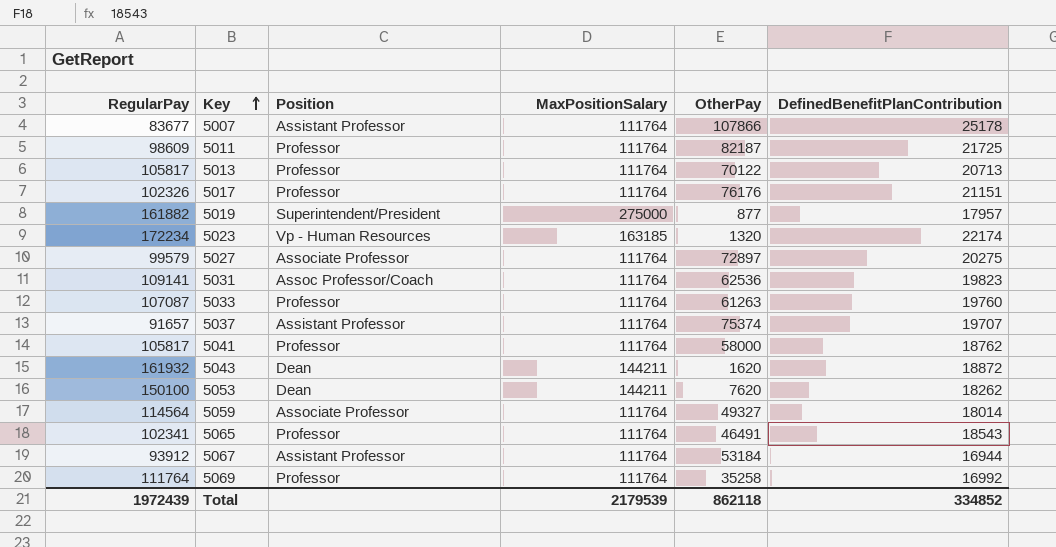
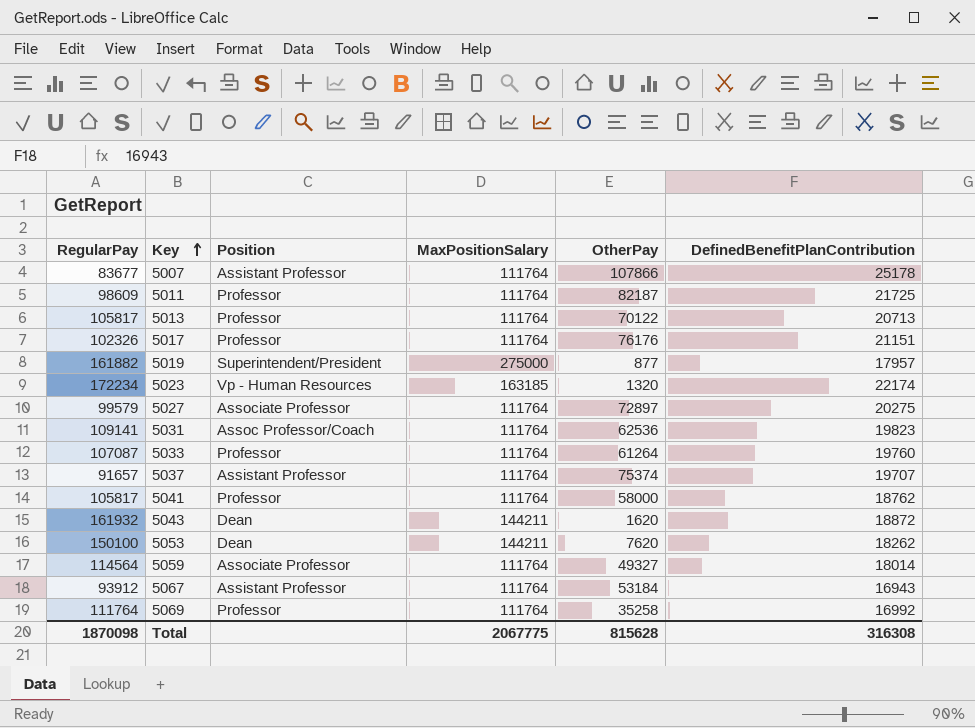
row 5065: 102341 | Professor | 111764 | 46491 | 18543 -> none
5033 | OtherPay: 61263 -> 61264
5067 | DefinedBenefitPlanContribution: 16944 -> 16943
Total | RegularPay: 1972439 -> 1870098
Total | MaxPositionSalary: 2179539 -> 2067775
Total | OtherPay: 862118 -> 815628
Total | DefinedBenefitPlanContribution: 334852 -> 316308

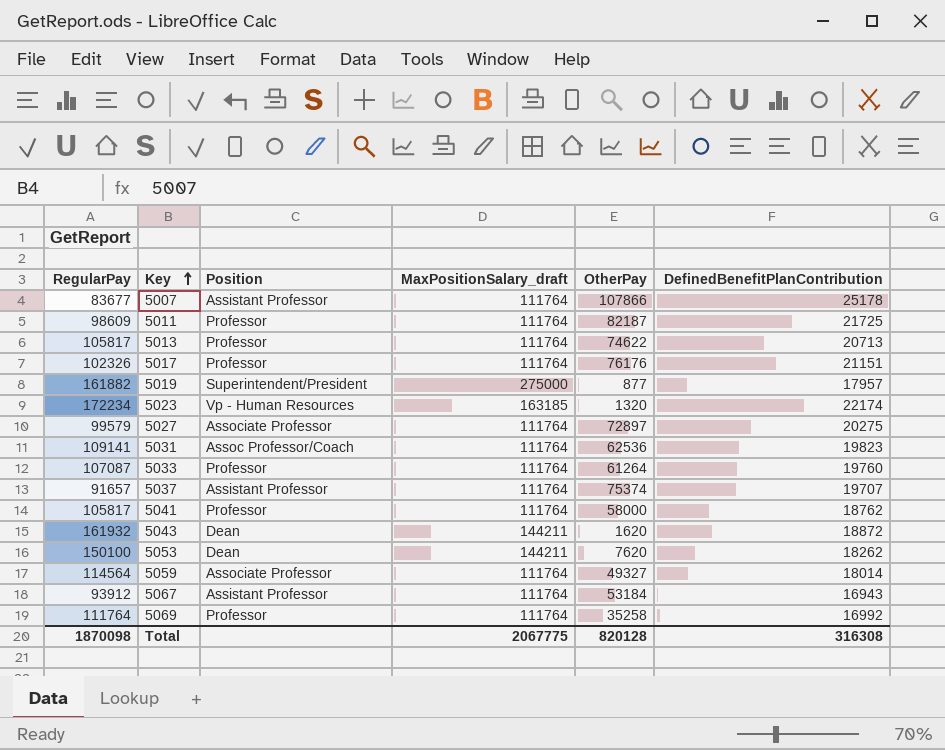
column name: MaxPositionSalary -> MaxPositionSalary_draft
5013 | OtherPay: 70122 -> 74622
Total | OtherPay: 815628 -> 820128

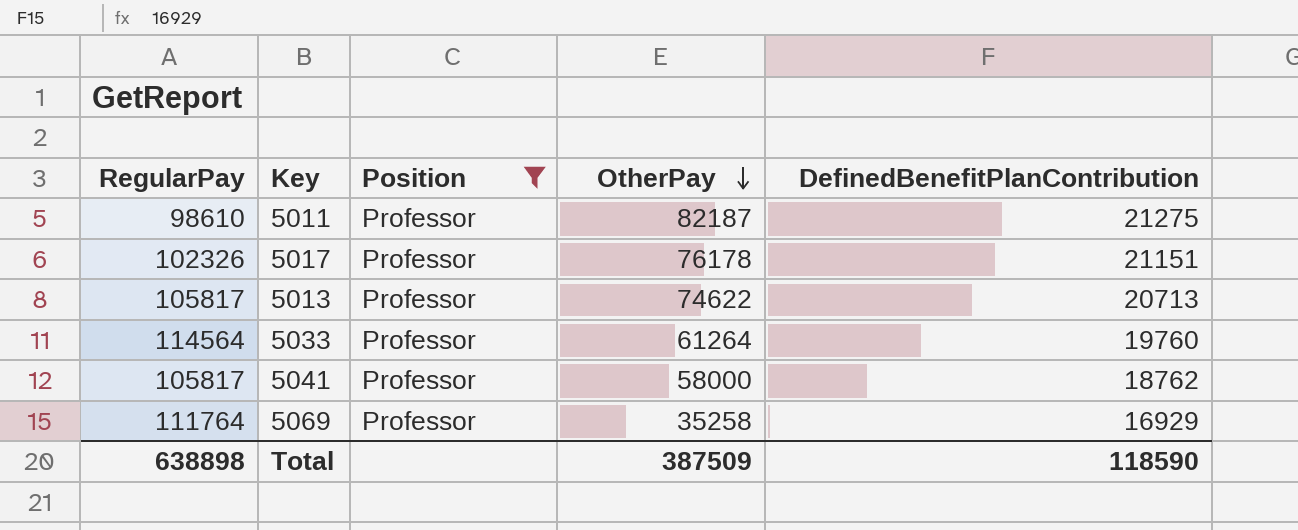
filter: none -> Position = Professor
row order: Key ascending -> OtherPay descending
column MaxPositionSalary_draft | position: 4 -> none
5011 | RegularPay: 98609 -> 98610
5011 | DefinedBenefitPlanContribution: 21725 -> 21275
5017 | OtherPay: 76176 -> 76178
5033 | RegularPay: 107087 -> 114564
5069 | DefinedBenefitPlanContribution: 16992 -> 16929
Total | RegularPay: 1870098 -> 638898
Total | OtherPay: 820128 -> 387509
Total | DefinedBenefitPlanContribution: 316308 -> 118590

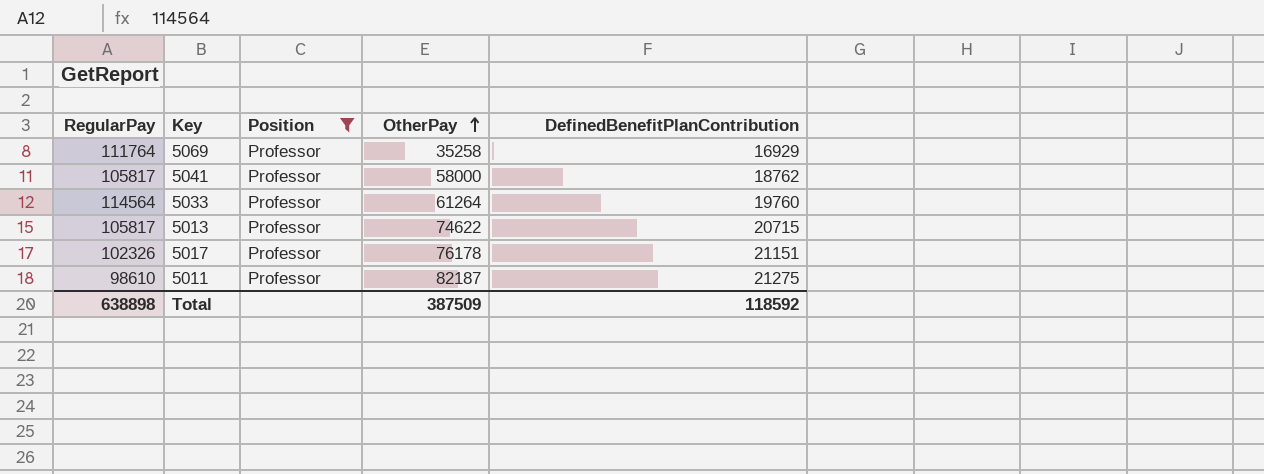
row order: OtherPay descending -> OtherPay ascending
5013 | DefinedBenefitPlanContribution: 20713 -> 20715
Total | DefinedBenefitPlanContribution: 118590 -> 118592

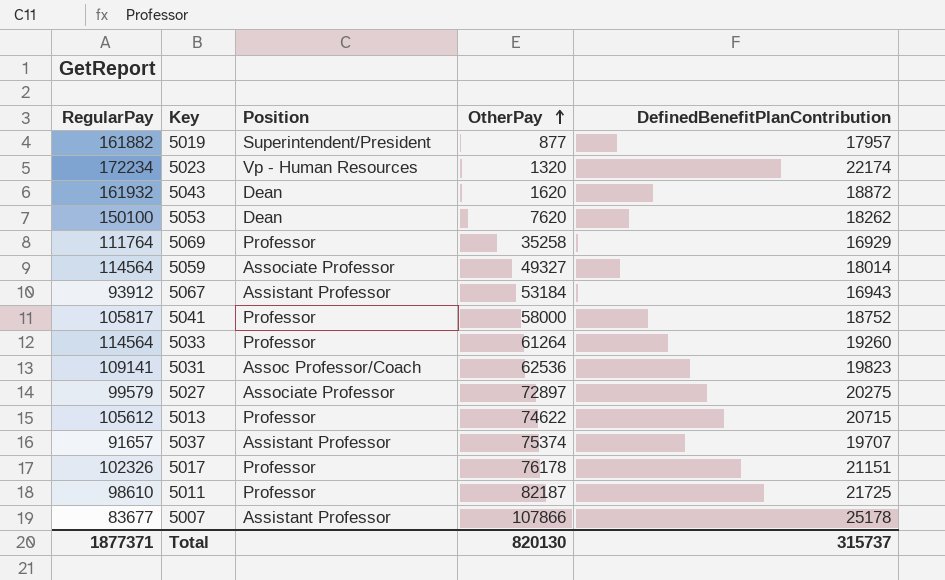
filter: Position = Professor -> none
5041 | DefinedBenefitPlanContribution: 18762 -> 18752
5033 | DefinedBenefitPlanContribution: 19760 -> 19260
5013 | RegularPay: 105817 -> 105612
5011 | DefinedBenefitPlanContribution: 21275 -> 21725
Total | RegularPay: 638898 -> 1877371
Total | OtherPay: 387509 -> 820130
Total | DefinedBenefitPlanContribution: 118592 -> 315737

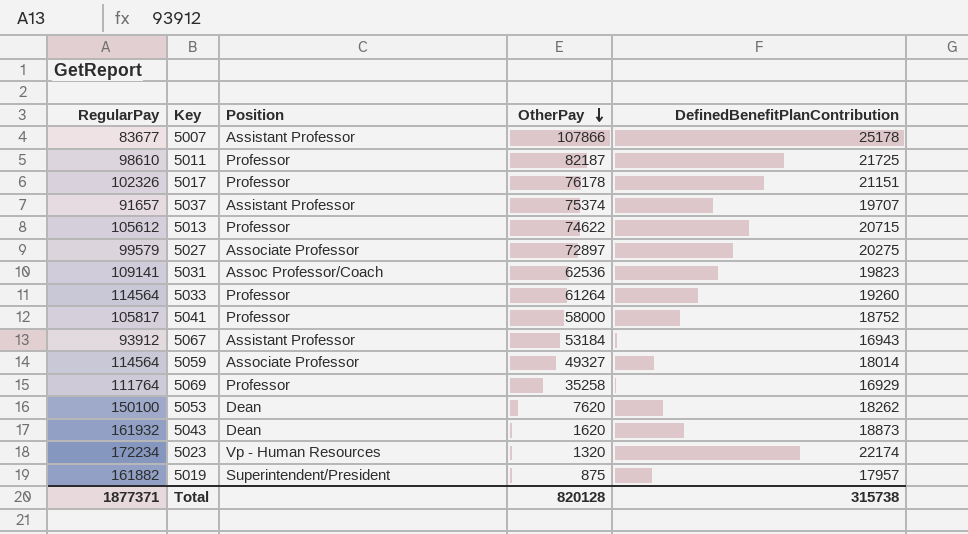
row order: OtherPay ascending -> OtherPay descending
5043 | DefinedBenefitPlanContribution: 18872 -> 18873
5019 | OtherPay: 877 -> 875
Total | OtherPay: 820130 -> 820128
Total | DefinedBenefitPlanContribution: 315737 -> 315738

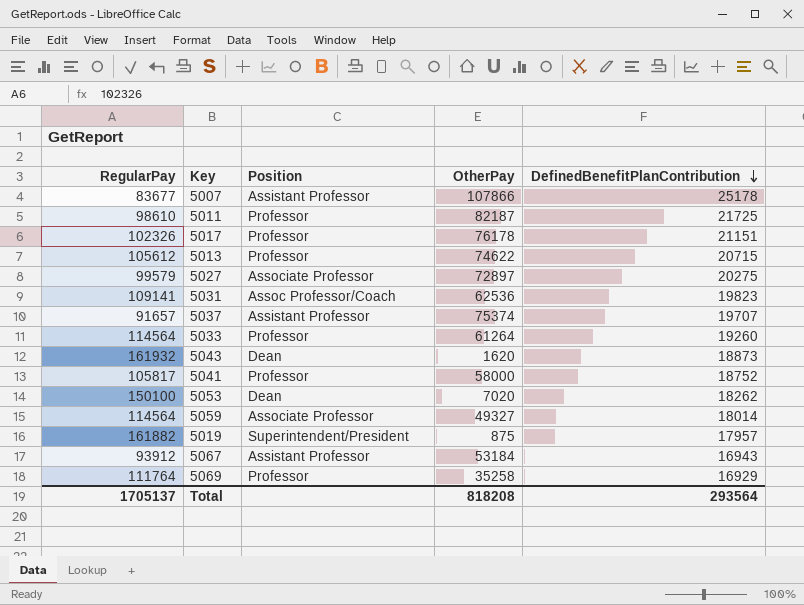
row order: OtherPay descending -> DefinedBenefitPlanContribution descending
row 5023: 172234 | Vp - Human Resources | 1320 | 22174 -> none
5053 | OtherPay: 7620 -> 7020
Total | RegularPay: 1877371 -> 1705137
Total | OtherPay: 820128 -> 818208
Total | DefinedBenefitPlanContribution: 315738 -> 293564

